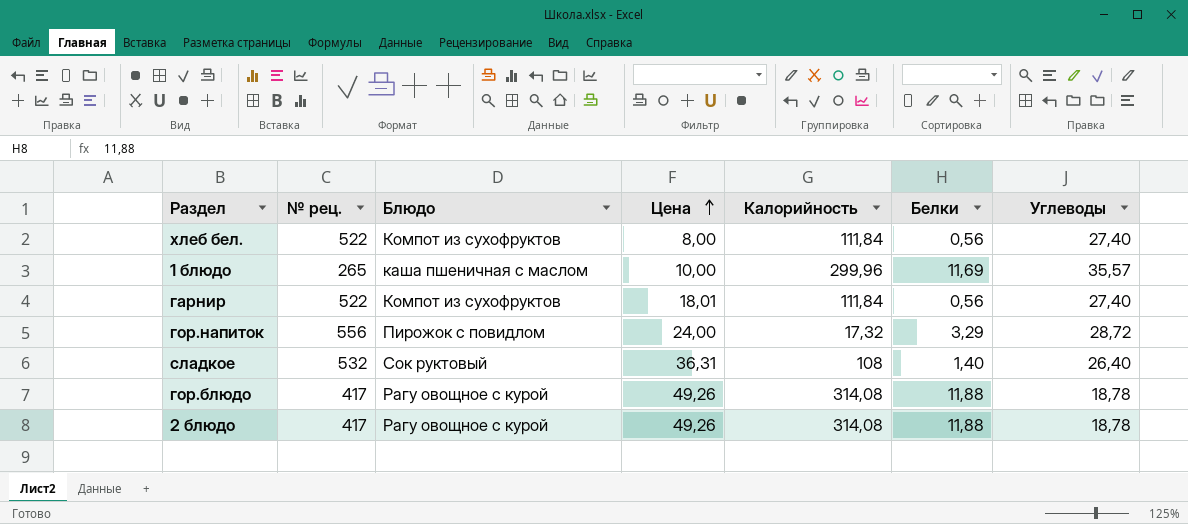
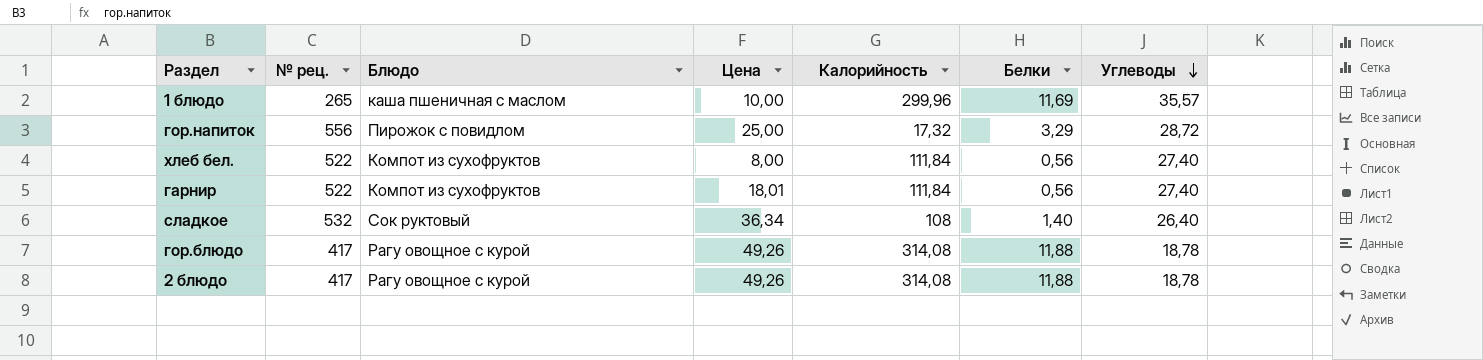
row order: Цена ascending -> Углеводы descending
гор.напиток | Цена: 24,00 -> 25,00
сладкое | Цена: 36,31 -> 36,34

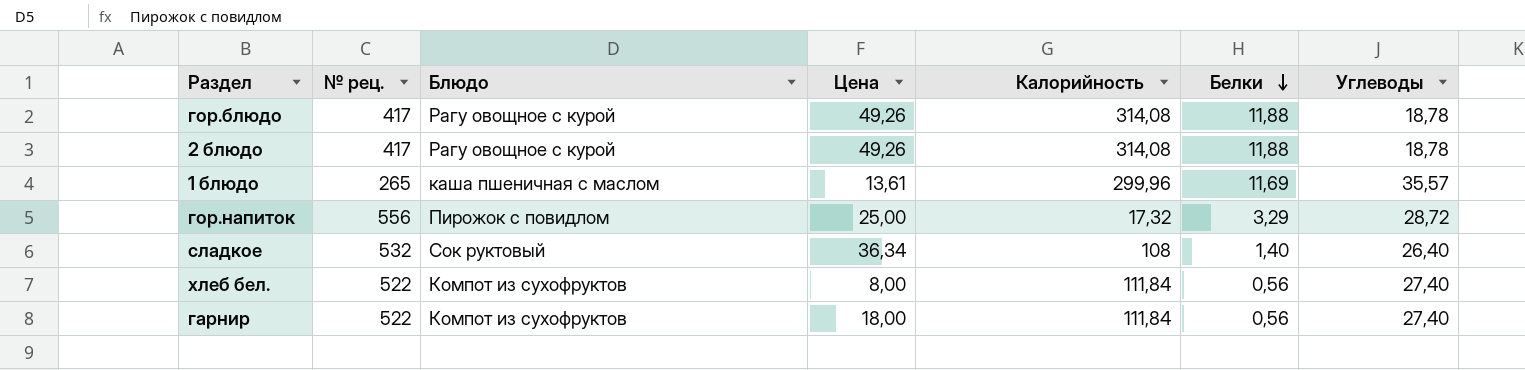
row order: Углеводы descending -> Белки descending
1 блюдо | Цена: 10,00 -> 13,61
гарнир | Цена: 18,01 -> 18,00

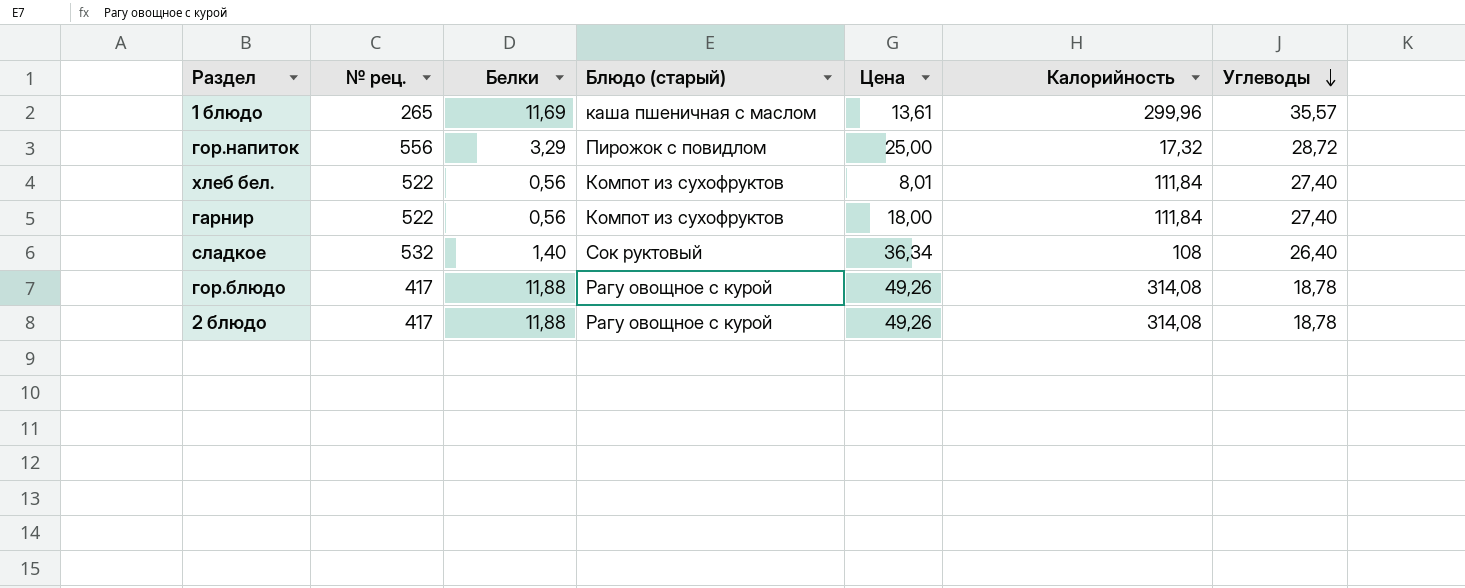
row order: Белки descending -> Углеводы descending
column Белки | position: 6 -> 3
column name: Блюдо -> Блюдо (старый)
хлеб бел. | Цена: 8,00 -> 8,01

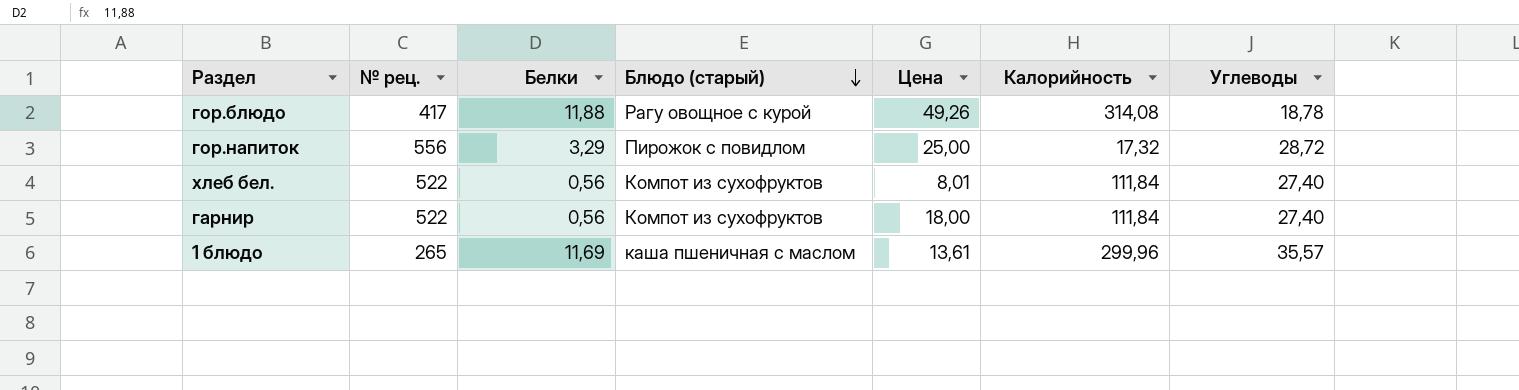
row order: Углеводы descending -> Блюдо (старый) descending
row сладкое: 532 | 1,40 | Сок руктовый | 36,34 | 108 | 26,40 -> none
row 2 блюдо: 417 | 11,88 | Рагу овощное с курой | 49,26 | 314,08 | 18,78 -> none

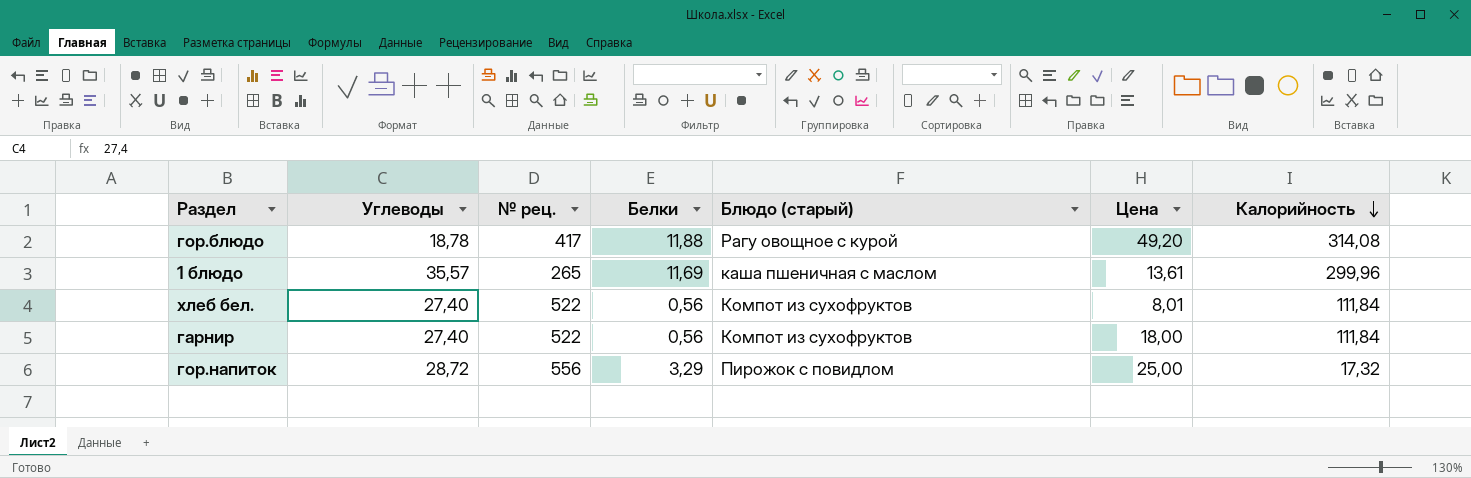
row order: Блюдо (старый) descending -> Калорийность descending
column Углеводы | position: 7 -> 2
гор.блюдо | Цена: 49,26 -> 49,20

